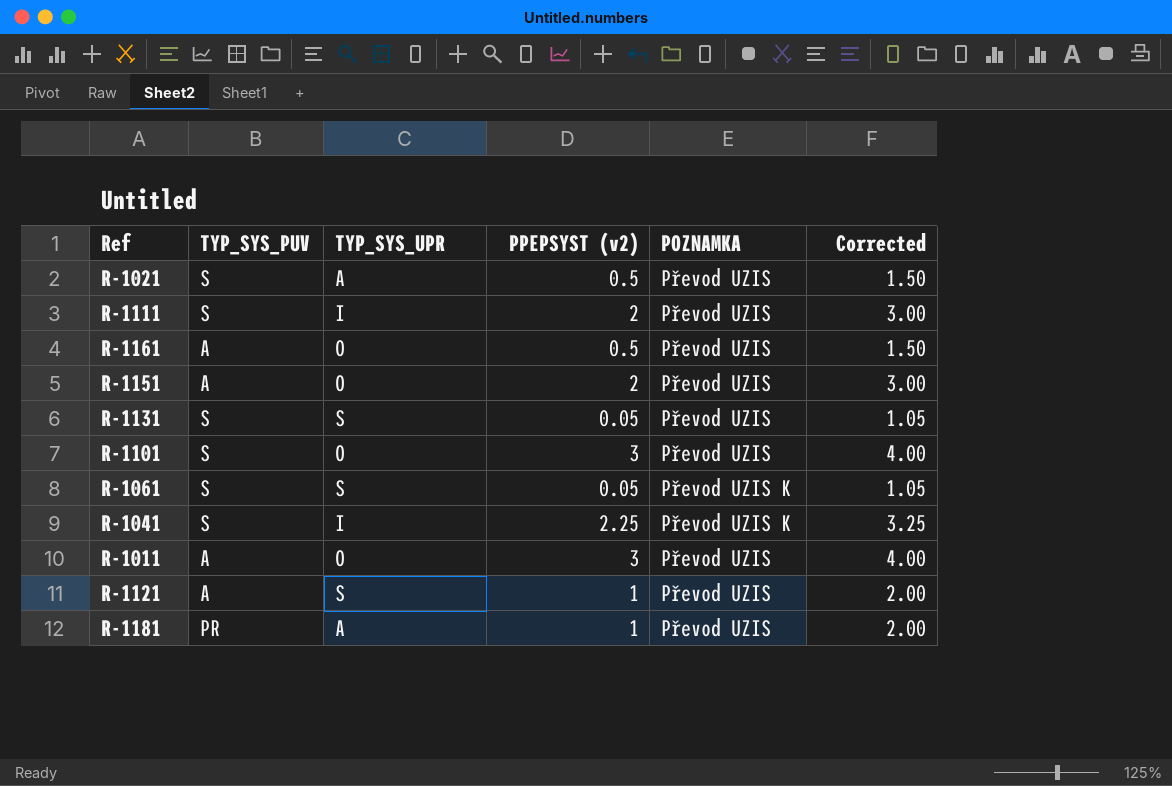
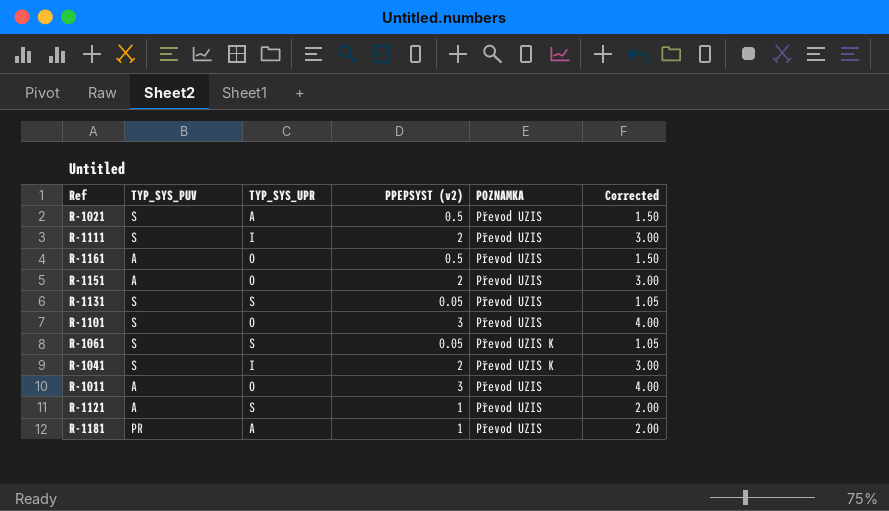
R-1041 | PPEPSYST (v2): 2.25 -> 2
R-1041 | Corrected: 3.25 -> 3.00

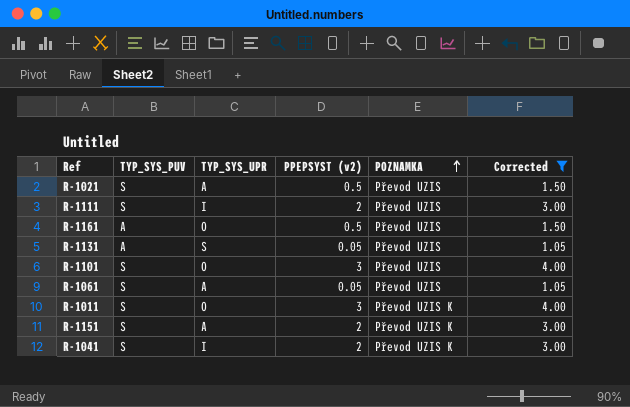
filter: none -> Corrected != 2.00
row order: none -> POZNAMKA ascending
R-1131 | TYP_SYS_PUV: S -> A
R-1061 | TYP_SYS_UPR: S -> A
R-1061 | POZNAMKA: Převod UZIS K -> Převod UZIS
R-1011 | TYP_SYS_PUV: A -> S
R-1011 | POZNAMKA: Převod UZIS -> Převod UZIS K
R-1151 | TYP_SYS_PUV: A -> S
R-1151 | TYP_SYS_UPR: O -> A
R-1151 | POZNAMKA: Převod UZIS -> Převod UZIS K

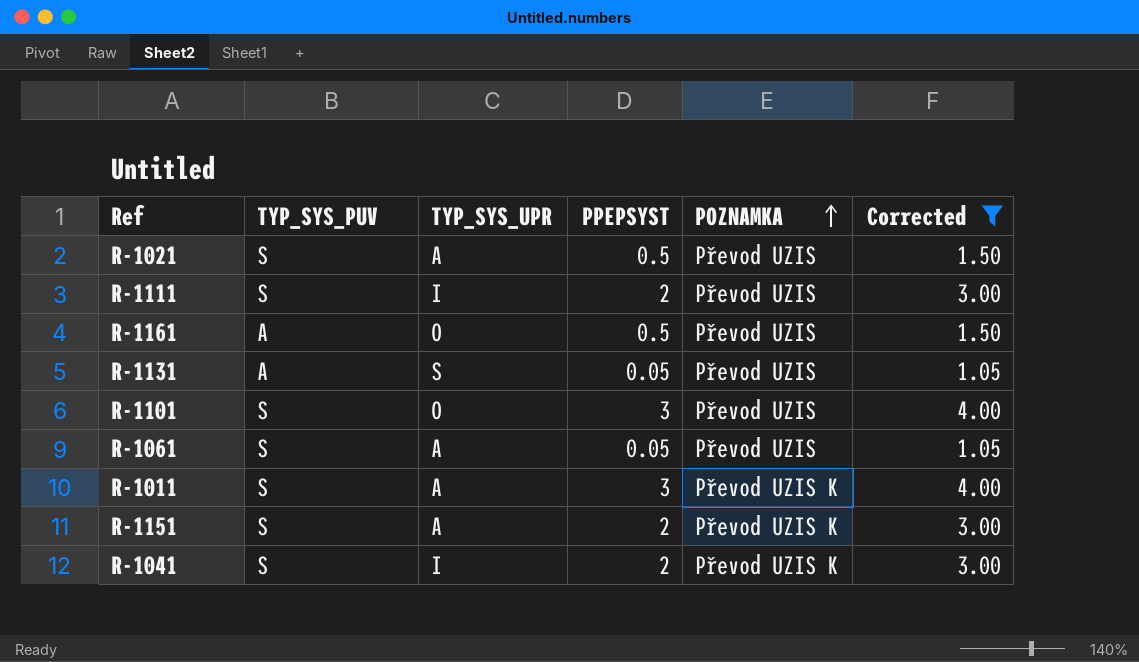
column name: PPEPSYST (v2) -> PPEPSYST
R-1011 | TYP_SYS_UPR: O -> A

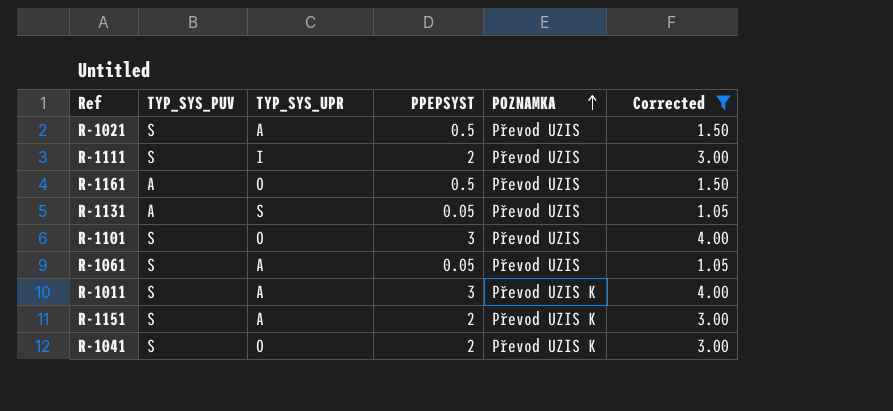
R-1041 | TYP_SYS_UPR: I -> O

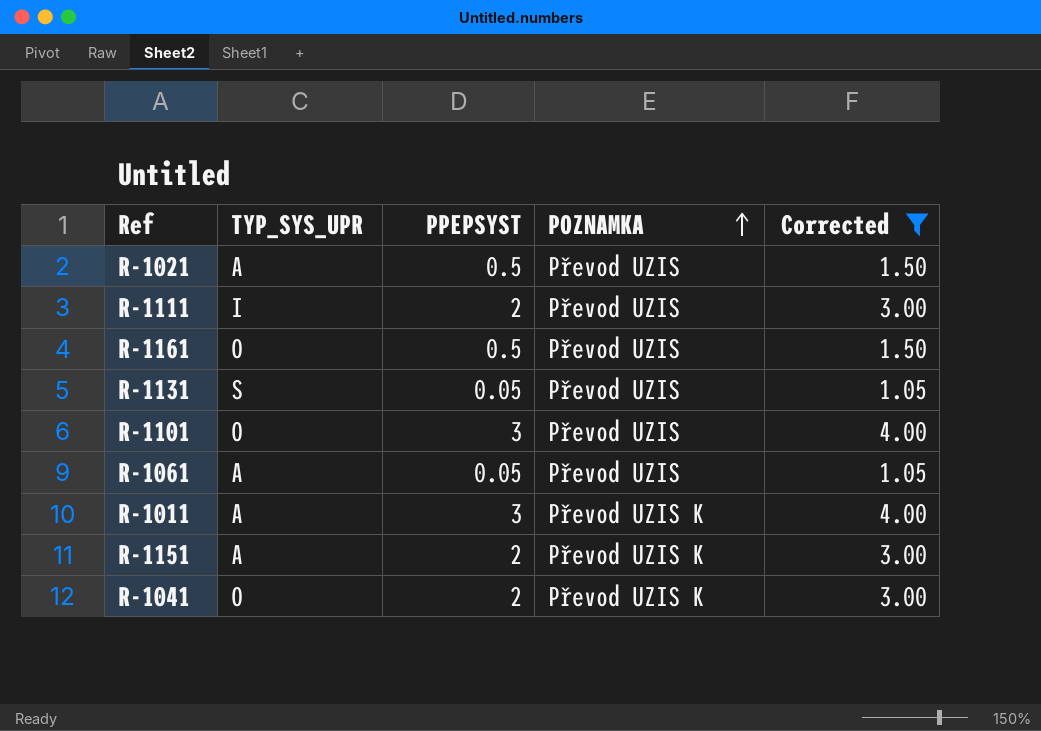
column TYP_SYS_PUV | position: 2 -> none

